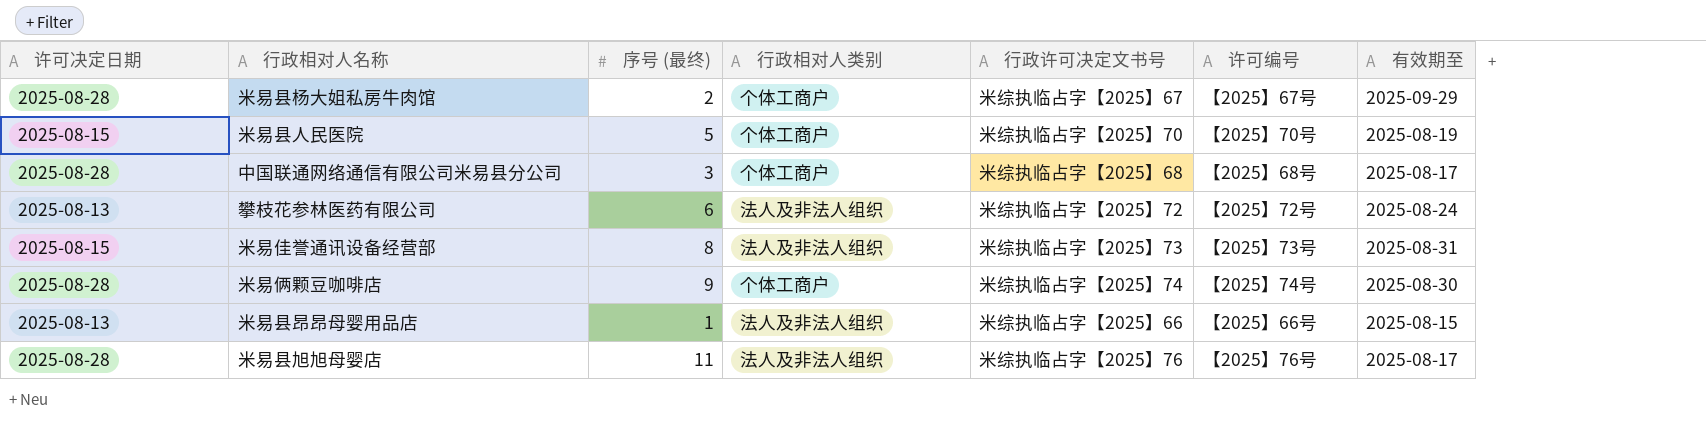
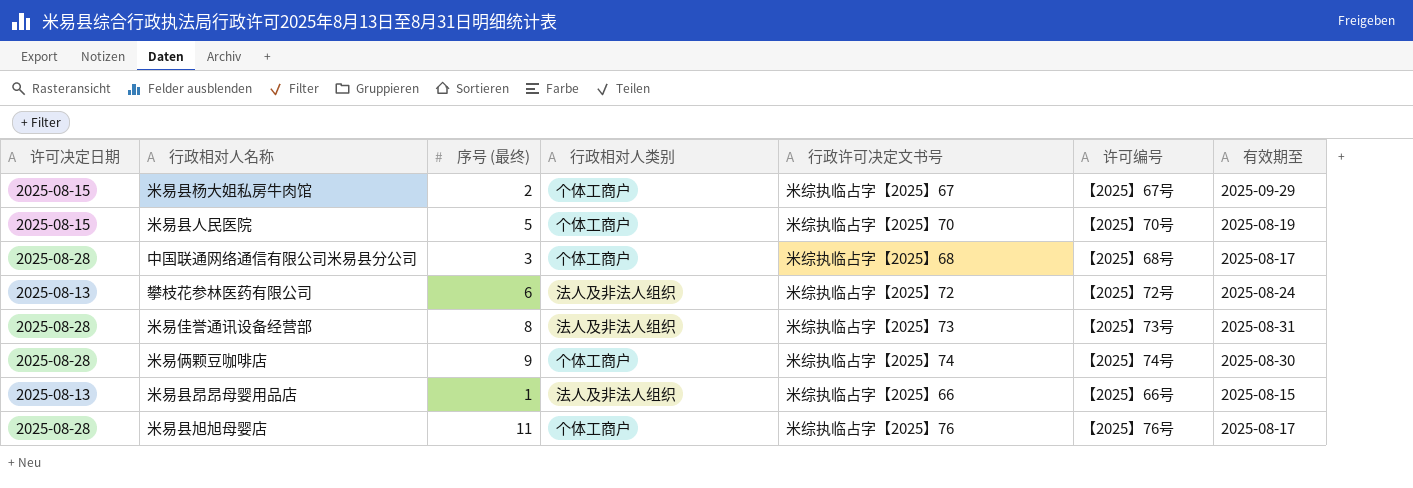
米易县杨大姐私房牛肉馆 | 许可决定日期: 2025-08-28 -> 2025-08-15
米易佳誉通讯设备经营部 | 许可决定日期: 2025-08-15 -> 2025-08-28
米易县旭旭母婴店 | 行政相对人类别: 法人及非法人组织 -> 个体工商户

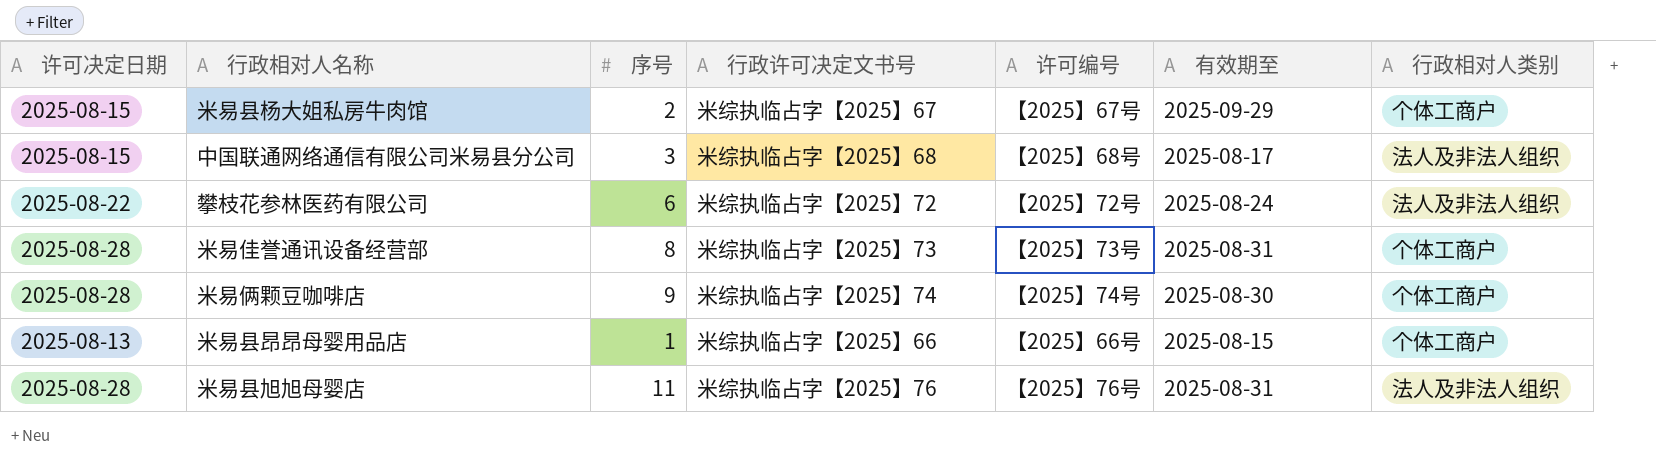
column name: 序号 (最终) -> 序号
column 行政相对人类别 | position: 4 -> 7
row 米易县人民医院: 2025-08-15 | 5 | 个体工商户 | 米综执临占字【2025】70 | 【2025】70号 | 2025-08-19 -> none
中国联通网络通信有限公司米易县分公司 | 许可决定日期: 2025-08-28 -> 2025-08-15
中国联通网络通信有限公司米易县分公司 | 行政相对人类别: 个体工商户 -> 法人及非法人组织
攀枝花参林医药有限公司 | 许可决定日期: 2025-08-13 -> 2025-08-22
米易佳誉通讯设备经营部 | 行政相对人类别: 法人及非法人组织 -> 个体工商户
米易县昂昂母婴用品店 | 行政相对人类别: 法人及非法人组织 -> 个体工商户
米易县旭旭母婴店 | 有效期至: 2025-08-17 -> 2025-08-31
米易县旭旭母婴店 | 行政相对人类别: 个体工商户 -> 法人及非法人组织

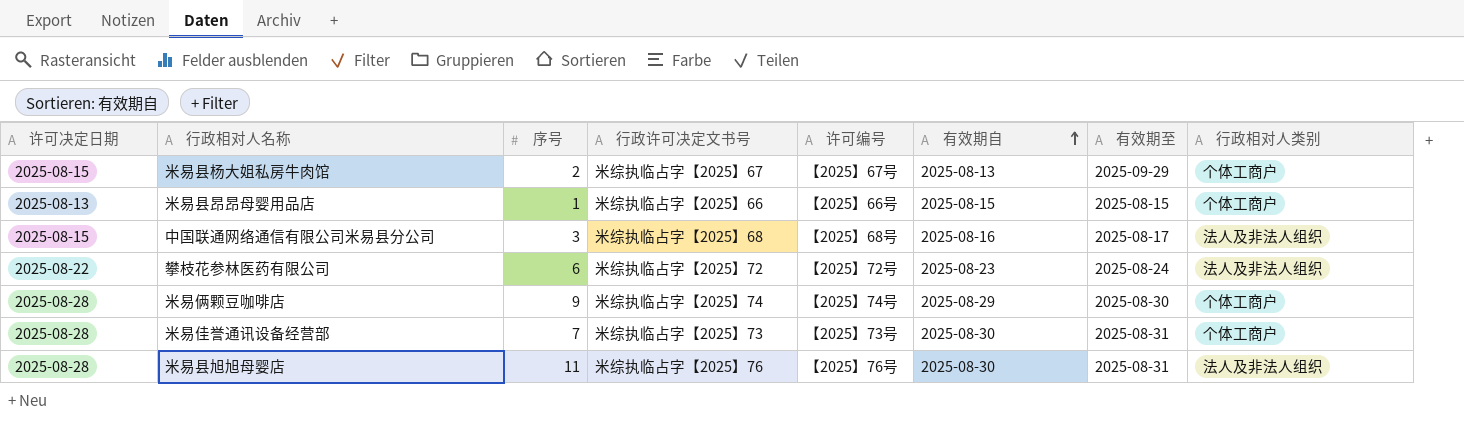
row order: none -> 有效期自 ascending
column 有效期自 | position: none -> 6
米易佳誉通讯设备经营部 | 序号: 8 -> 7

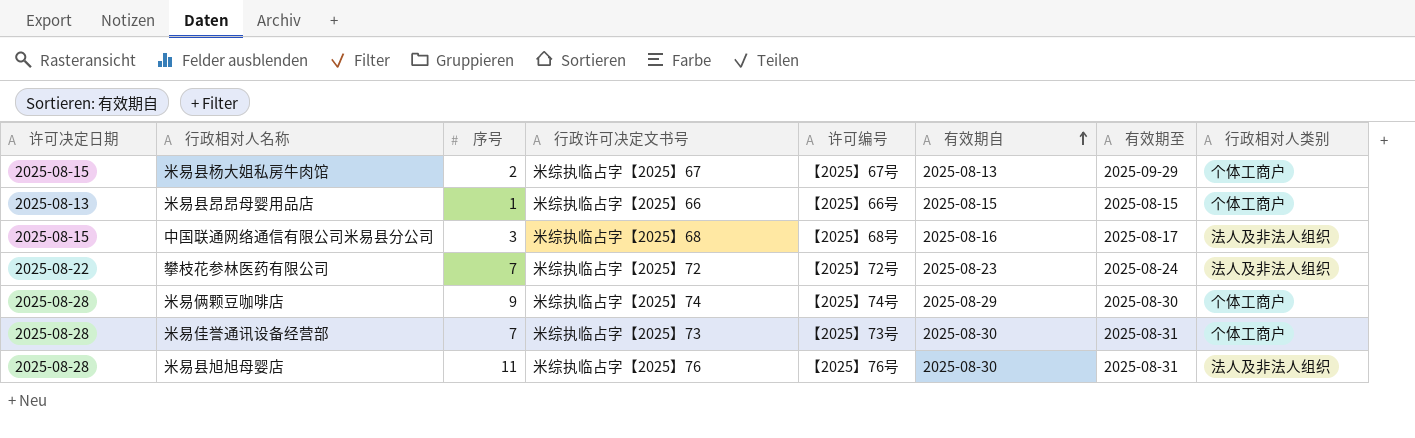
攀枝花参林医药有限公司 | 序号: 6 -> 7

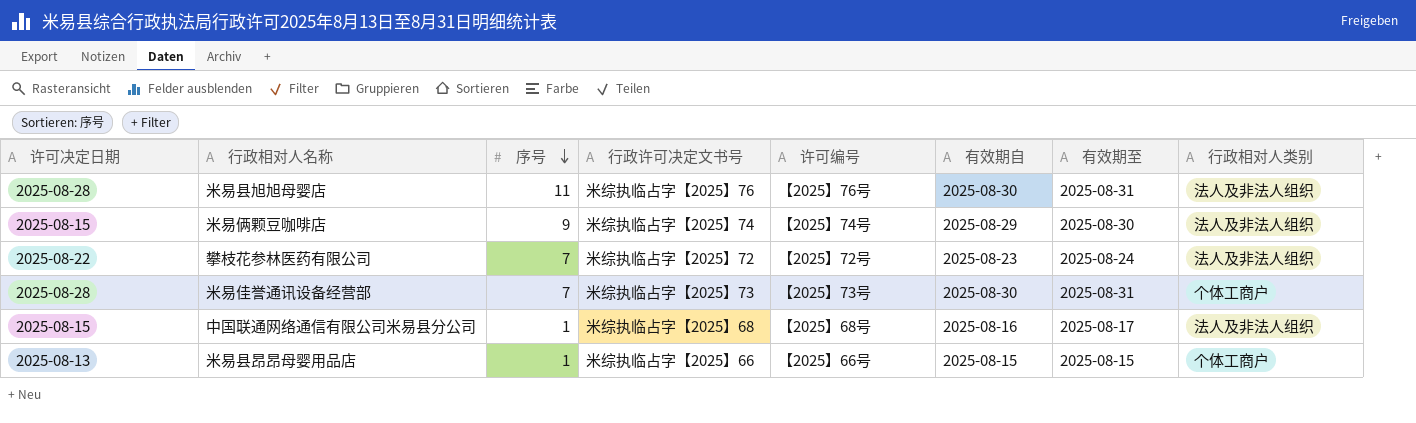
row order: 有效期自 ascending -> 序号 descending
row 米易县杨大姐私房牛肉馆: 2025-08-15 | 2 | 米综执临占字【2025】67 | 【2025】67号 | 2025-08-13 | 2025-09-29 | 个体工商户 -> none
米易俩颗豆咖啡店 | 许可决定日期: 2025-08-28 -> 2025-08-15
米易俩颗豆咖啡店 | 行政相对人类别: 个体工商户 -> 法人及非法人组织
中国联通网络通信有限公司米易县分公司 | 序号: 3 -> 1

